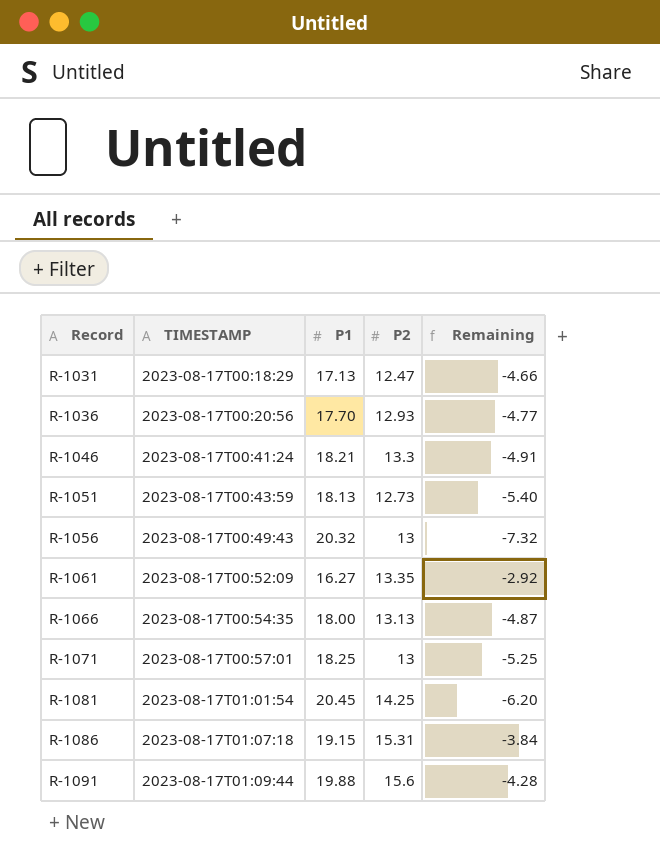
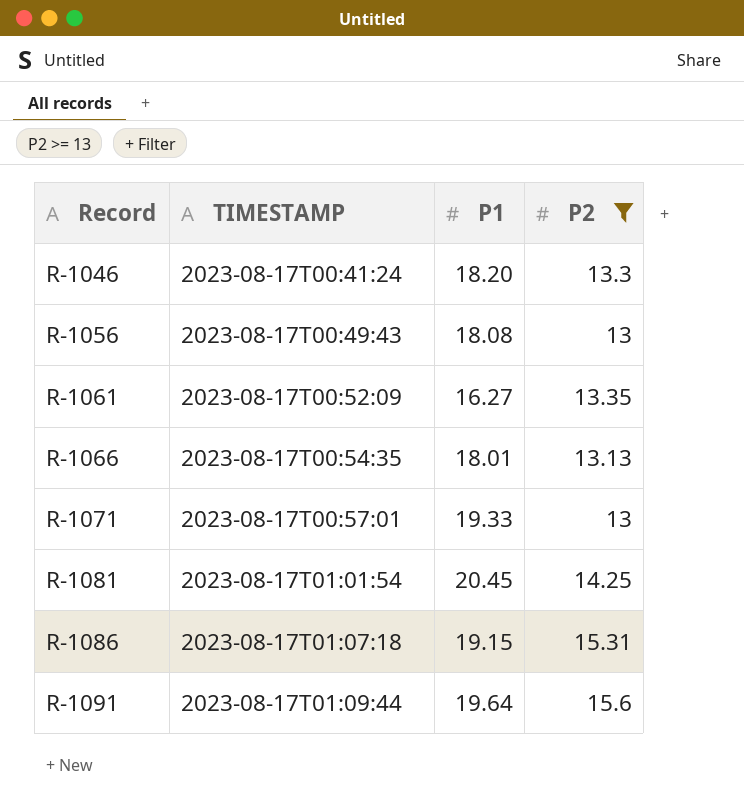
filter: none -> P2 >= 13
column Remaining | formula: [P2] - [P1] -> none
R-1046 | P1: 18.21 -> 18.20
R-1056 | P1: 20.32 -> 18.08
R-1066 | P1: 18.00 -> 18.01
R-1071 | P1: 18.25 -> 19.33
R-1091 | P1: 19.88 -> 19.64

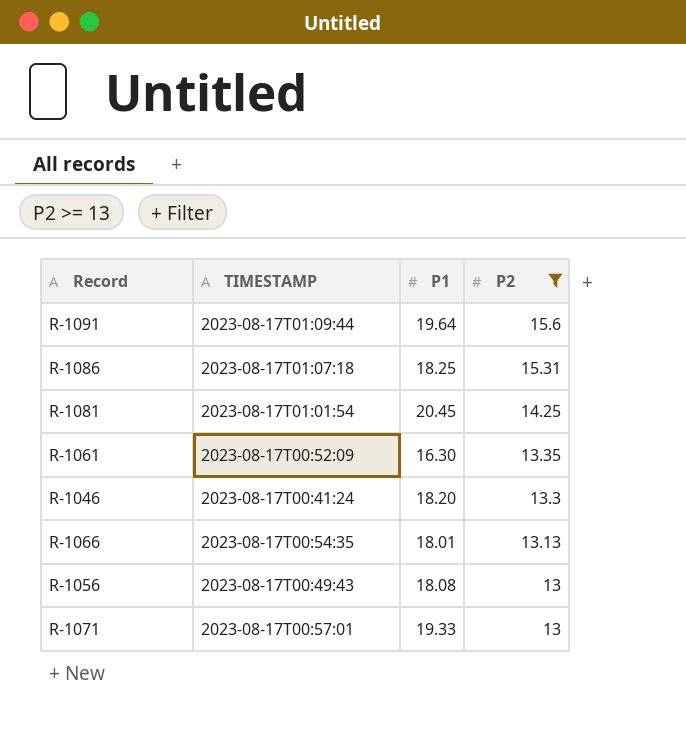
row order: Record ascending -> P2 descending
R-1086 | P1: 19.15 -> 18.25
R-1061 | P1: 16.27 -> 16.30

